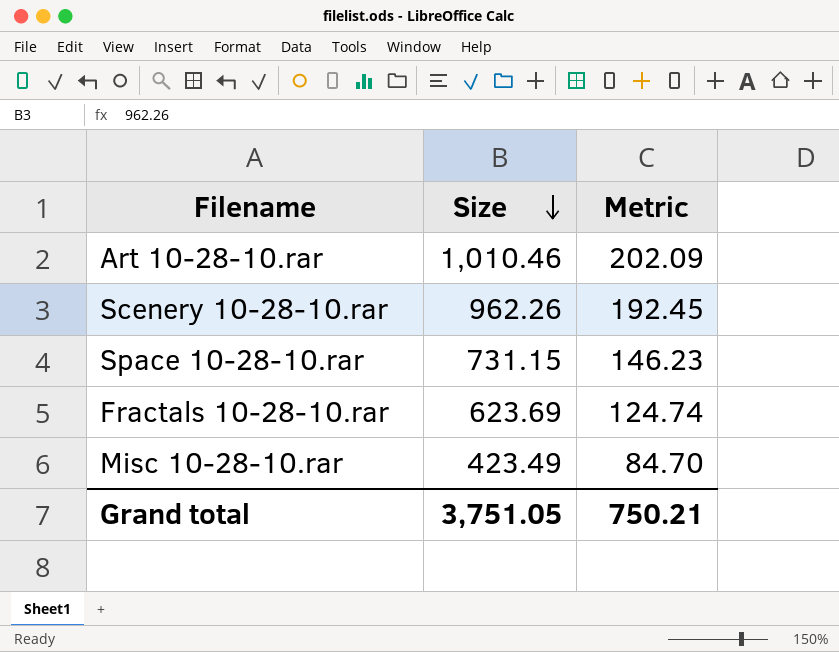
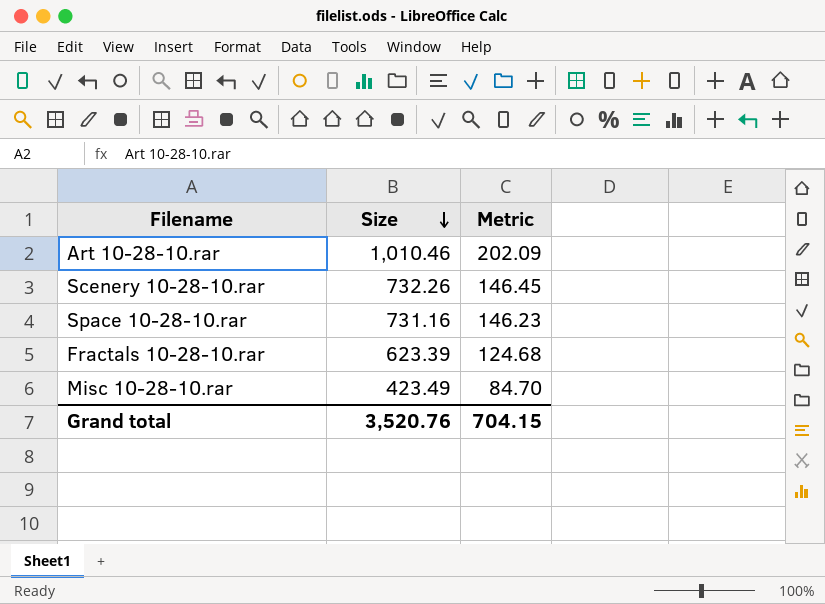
Scenery 10-28-10.rar | Size: 962.26 -> 732.26
Scenery 10-28-10.rar | Metric: 192.45 -> 146.45
Space 10-28-10.rar | Size: 731.15 -> 731.16
Fractals 10-28-10.rar | Size: 623.69 -> 623.39
Fractals 10-28-10.rar | Metric: 124.74 -> 124.68
Grand total | Size: 3,751.05 -> 3,520.76
Grand total | Metric: 750.21 -> 704.15

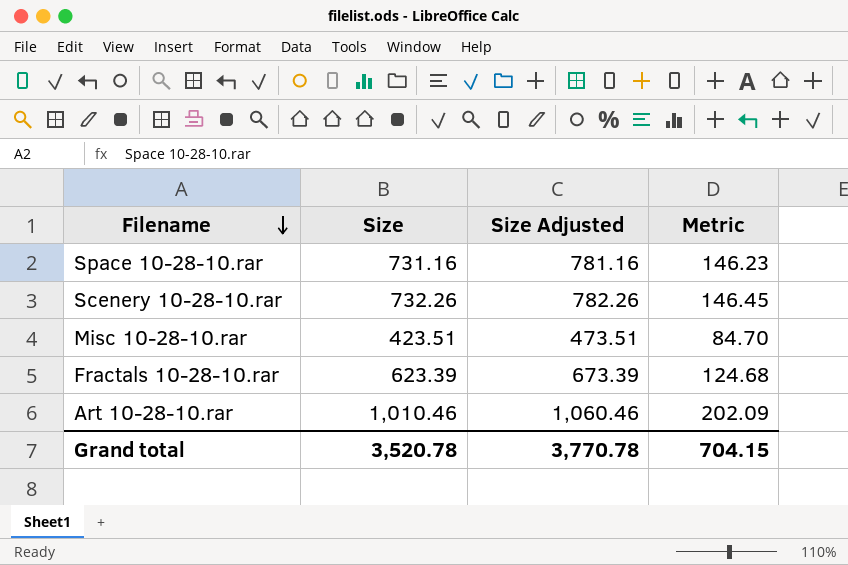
row order: Size descending -> Filename descending
column Size Adjusted | formula: none -> [Size] + 50
Misc 10-28-10.rar | Size: 423.49 -> 423.51
Grand total | Size: 3,520.76 -> 3,520.78

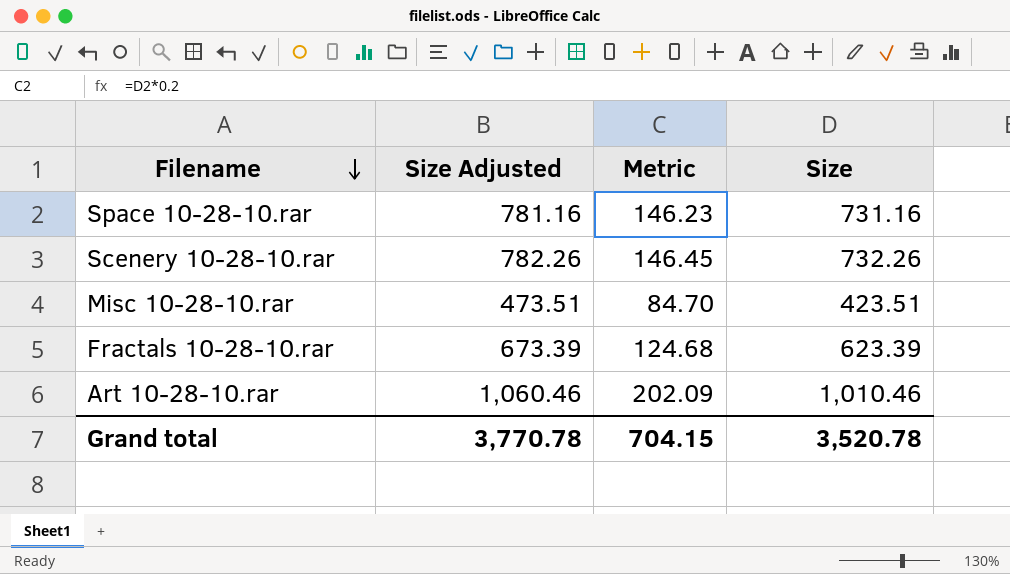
column Size | position: 2 -> 4

